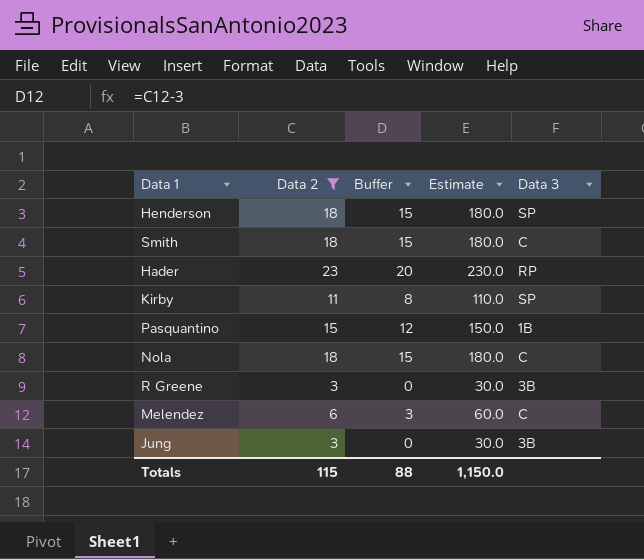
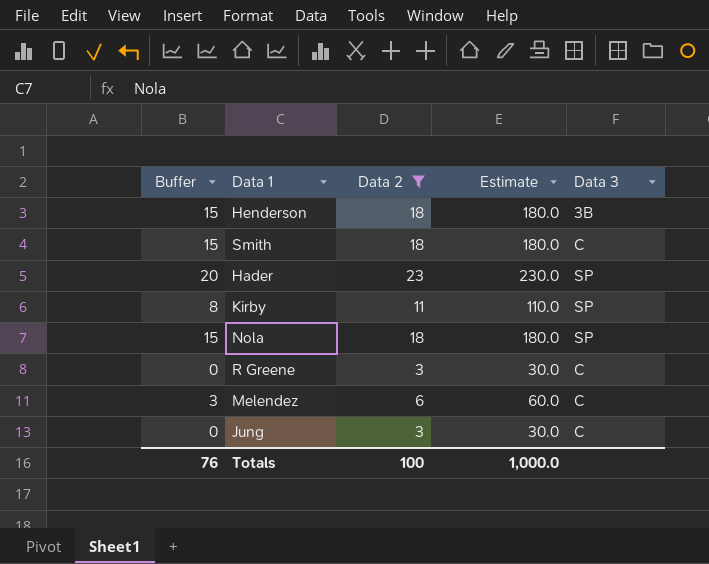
column Buffer | position: 3 -> 1
row Pasquantino: 15 | 12 | 150.0 | 1B -> none
Henderson | Data 3: SP -> 3B
Hader | Data 3: RP -> SP
Nola | Data 3: C -> SP
R Greene | Data 3: 3B -> C
Jung | Data 3: 3B -> C
Totals | Buffer: 88 -> 76
Totals | Data 2: 115 -> 100
Totals | Estimate: 1,150.0 -> 1,000.0

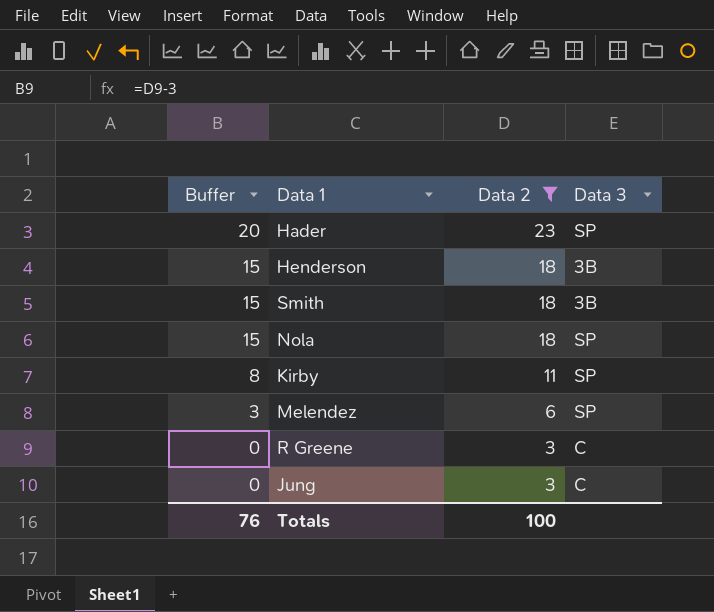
row order: none -> Buffer descending
column Estimate | formula: [Data 2] * 10 -> none
Smith | Data 3: C -> 3B
Melendez | Data 3: C -> SP

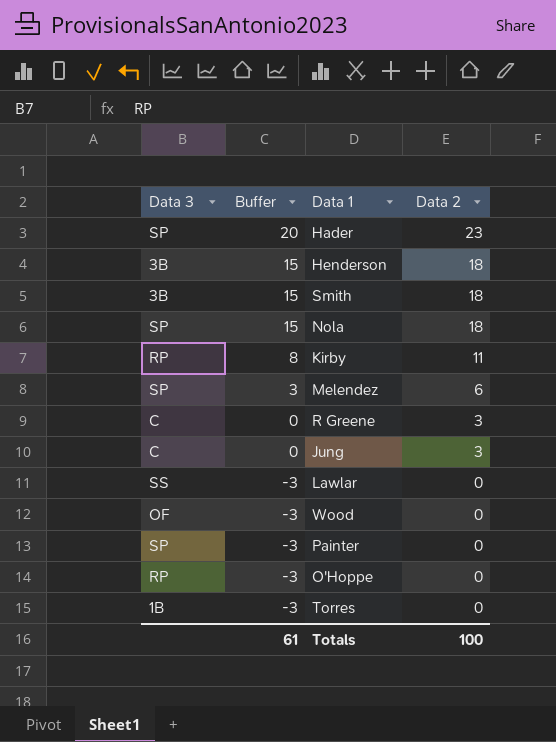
filter: Data 2 != 0 -> none
column Data 3 | position: 4 -> 1
Kirby | Data 3: SP -> RP
Totals | Buffer: 76 -> 61

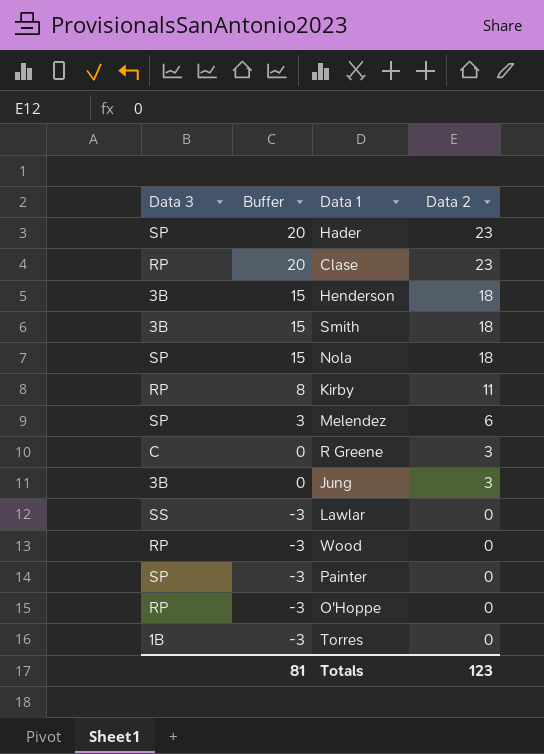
row Clase: none -> RP | 20 | 23
Jung | Data 3: C -> 3B
Wood | Data 3: OF -> RP
Totals | Buffer: 61 -> 81
Totals | Data 2: 100 -> 123

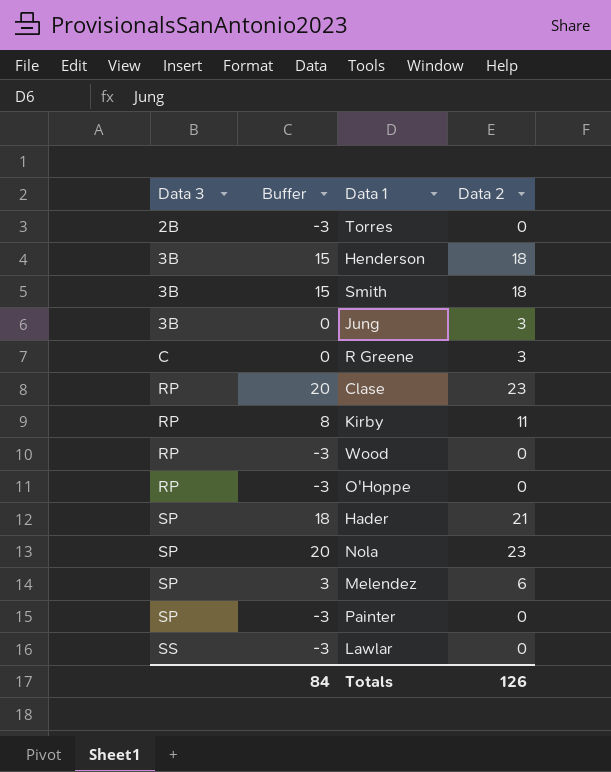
row order: Buffer descending -> Data 3 ascending
Torres | Data 3: 1B -> 2B
Hader | Buffer: 20 -> 18
Hader | Data 2: 23 -> 21
Nola | Buffer: 15 -> 20
Nola | Data 2: 18 -> 23
Totals | Buffer: 81 -> 84
Totals | Data 2: 123 -> 126

